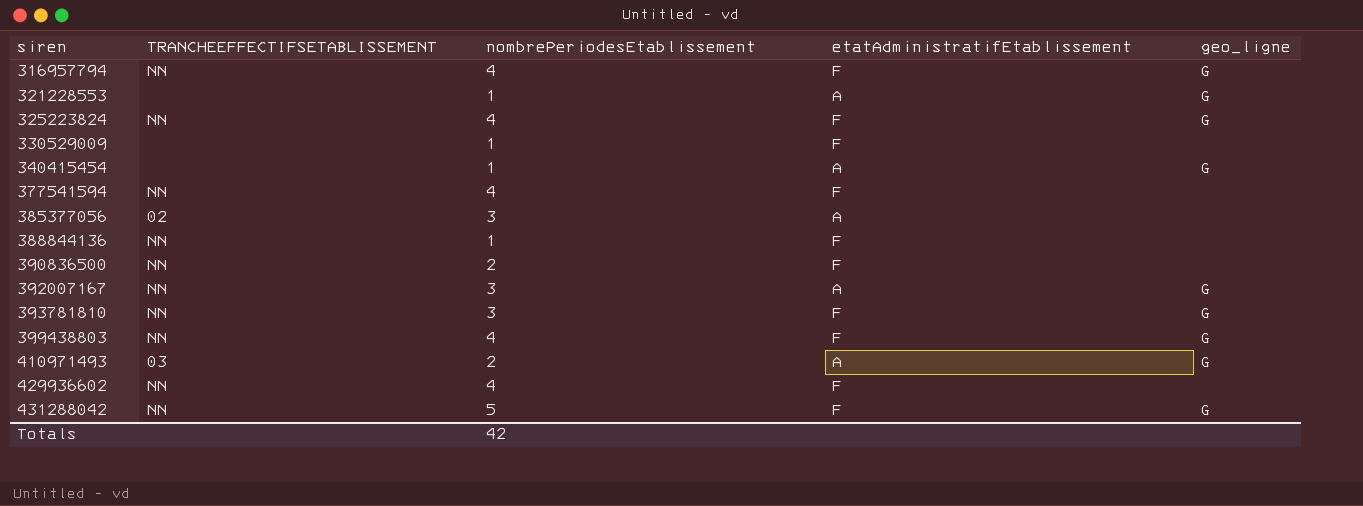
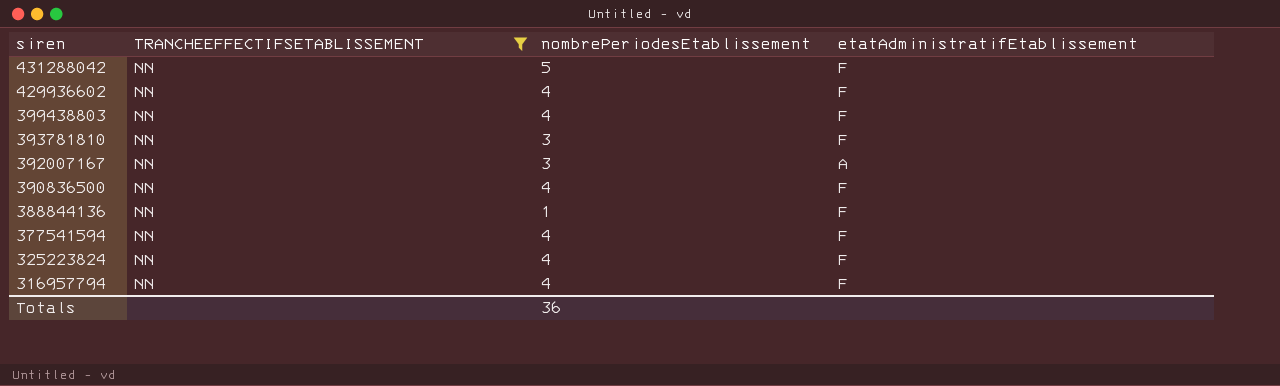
filter: none -> TRANCHEEFFECTIFSETABLISSEMENT = NN
row order: siren ascending -> siren descending
column geo_ligne | position: 5 -> none
390836500 | nombrePeriodesEtablissement: 2 -> 4
Totals | nombrePeriodesEtablissement: 42 -> 36

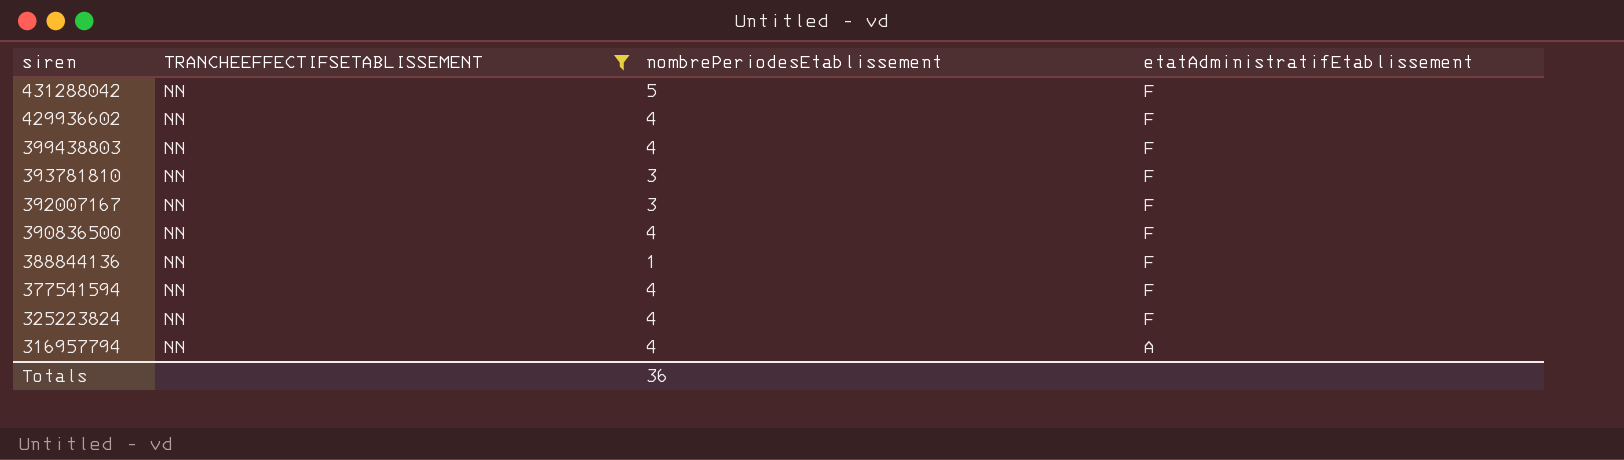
392007167 | etatAdministratifEtablissement: A -> F
316957794 | etatAdministratifEtablissement: F -> A

